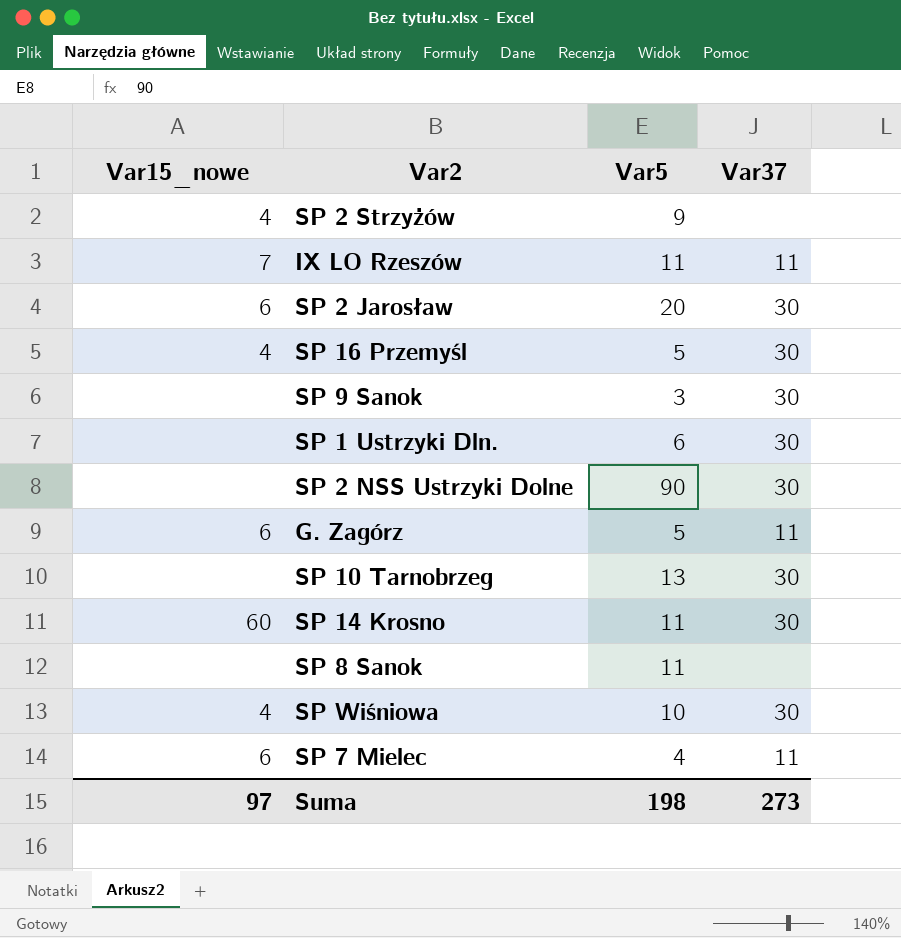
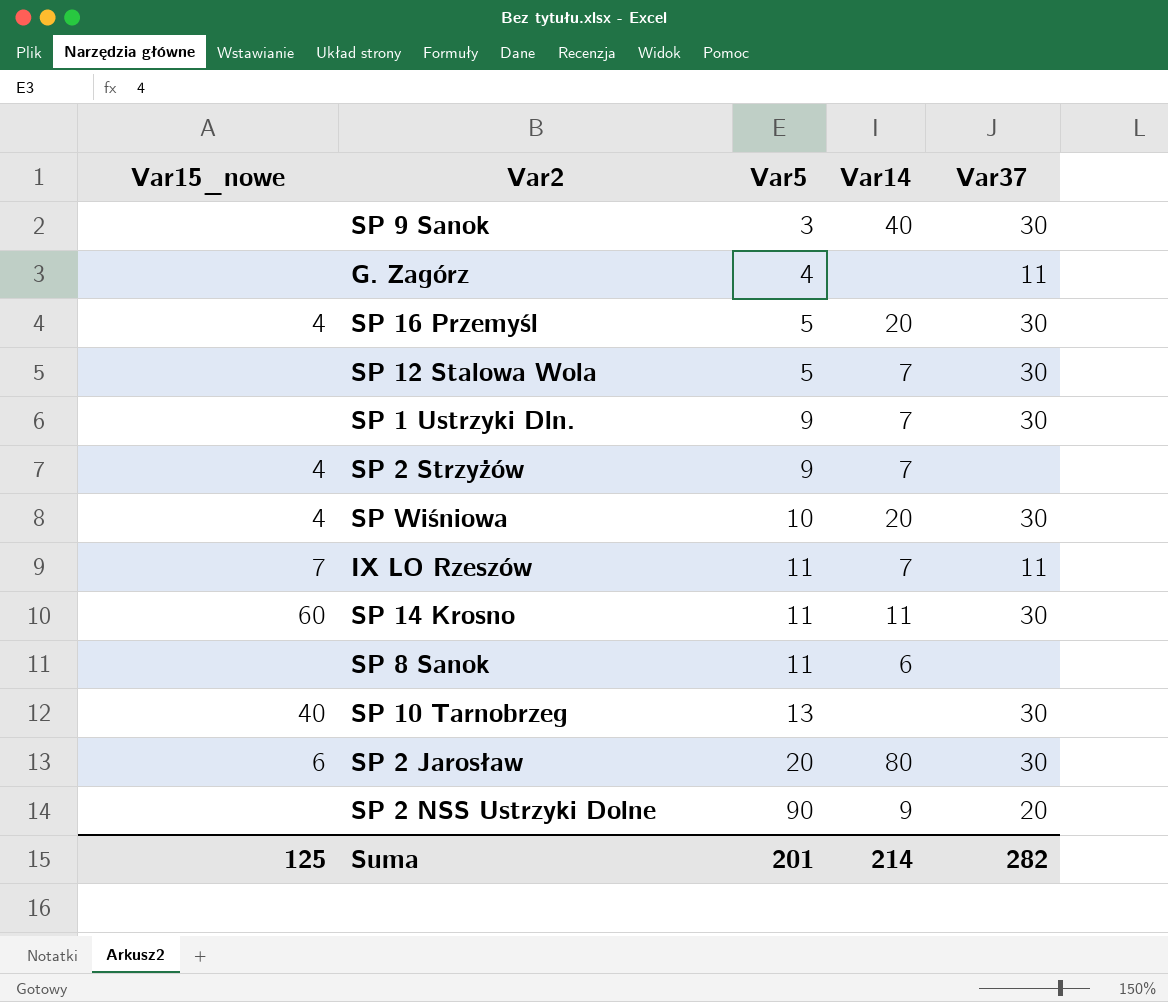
row order: none -> Var5 ascending
column Var14 | position: none -> 4
row SP 7 Mielec: 6 | 4 | 11 -> none
G. Zagórz | Var15_nowe: 6 -> none
G. Zagórz | Var5: 5 -> 4
row SP 12 Stalowa Wola: none -> none | 5 | 7 | 30
SP 1 Ustrzyki Dln. | Var5: 6 -> 9
SP 10 Tarnobrzeg | Var15_nowe: none -> 40
SP 2 NSS Ustrzyki Dolne | Var37: 30 -> 20
Suma | Var15_nowe: 97 -> 125
Suma | Var5: 198 -> 201
Suma | Var37: 273 -> 282

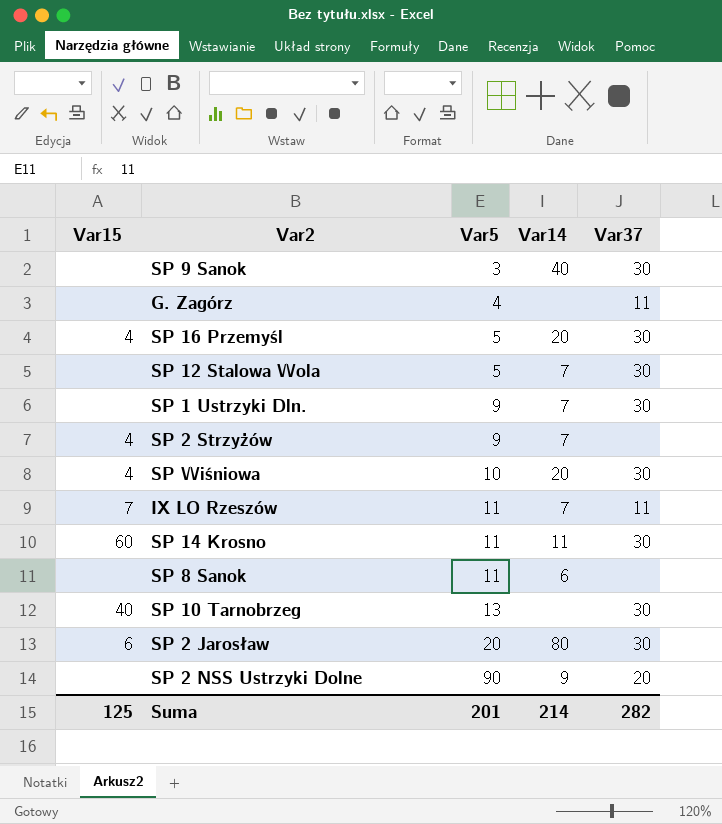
column name: Var15_nowe -> Var15

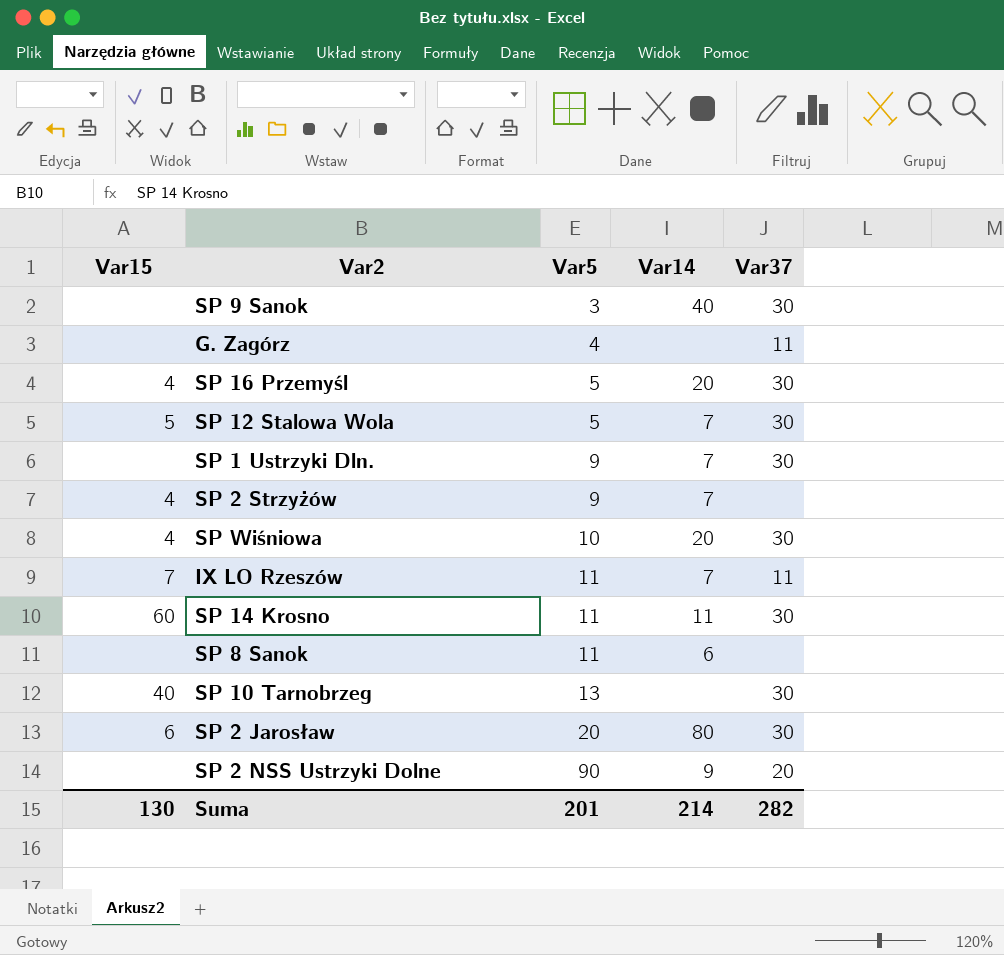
SP 12 Stalowa Wola | Var15: none -> 5
Suma | Var15: 125 -> 130

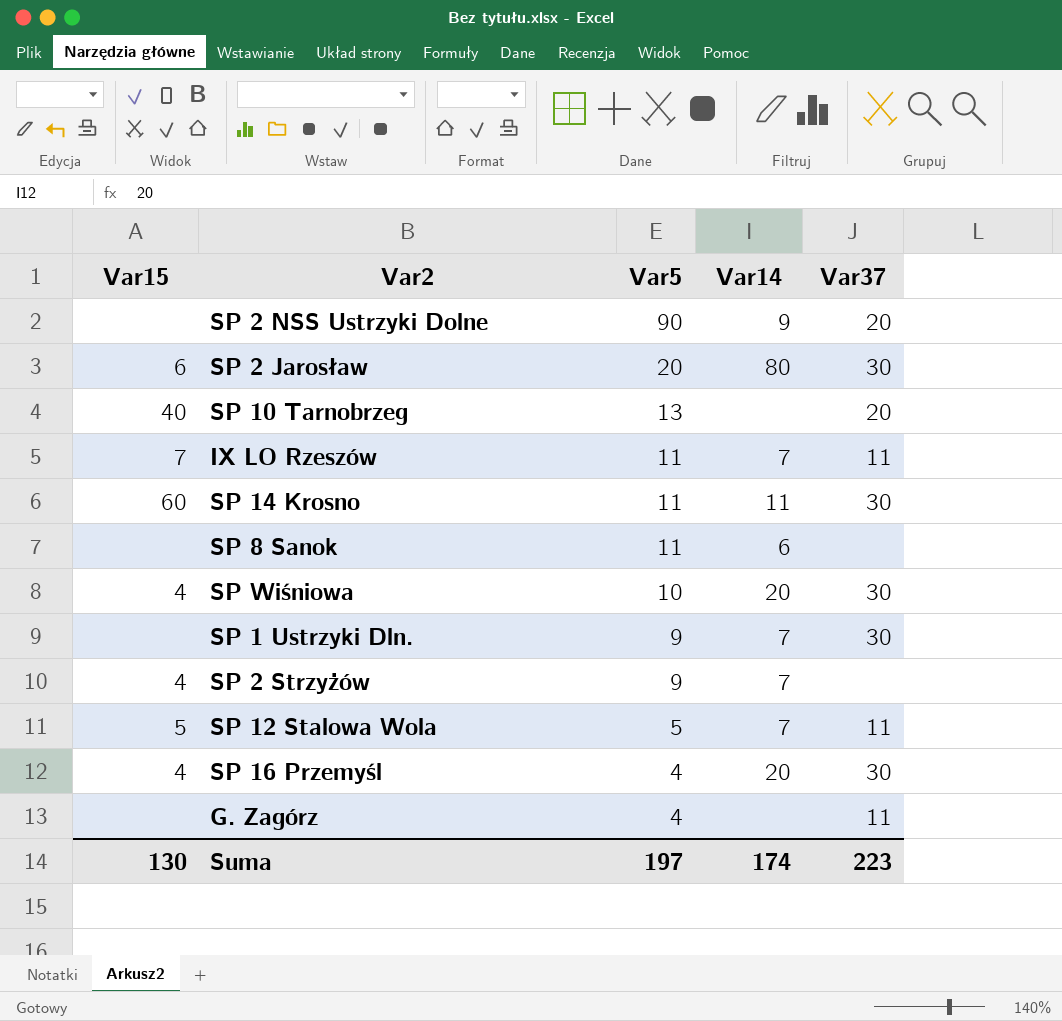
row order: Var5 ascending -> Var5 descending
row SP 9 Sanok: none | 3 | 40 | 30 -> none
SP 10 Tarnobrzeg | Var37: 30 -> 20
SP 12 Stalowa Wola | Var37: 30 -> 11
SP 16 Przemyśl | Var5: 5 -> 4
Suma | Var5: 201 -> 197
Suma | Var14: 214 -> 174
Suma | Var37: 282 -> 223

